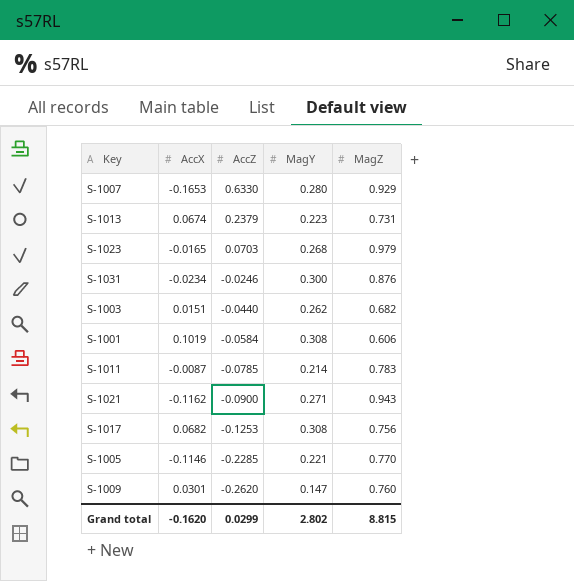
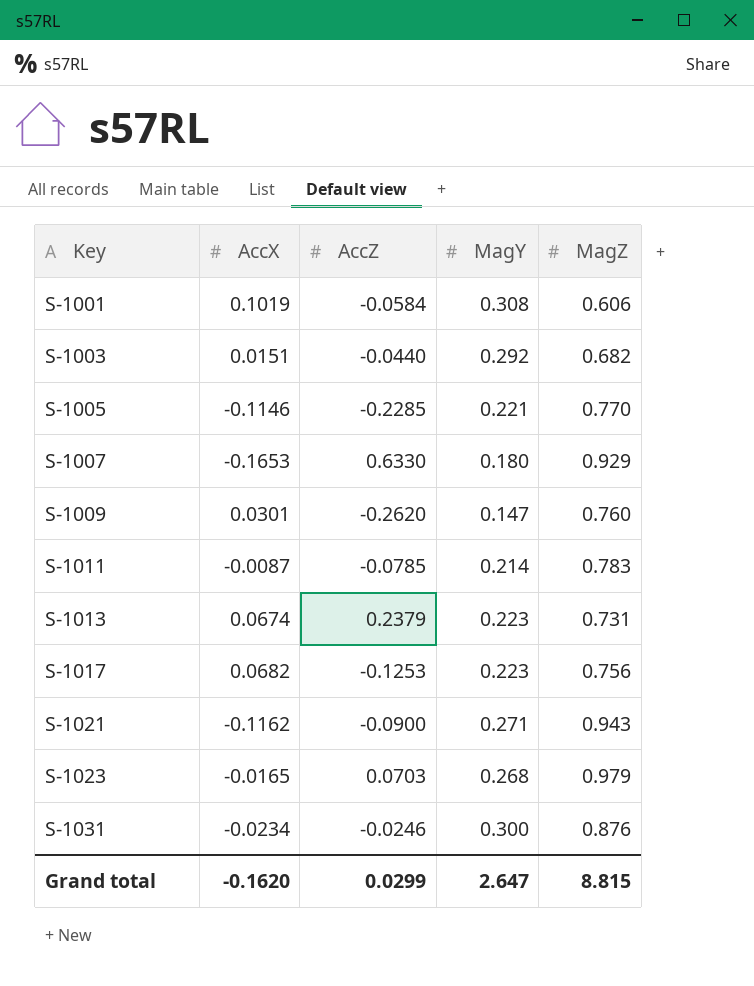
row order: AccZ descending -> Key ascending
S-1003 | MagY: 0.262 -> 0.292
S-1007 | MagY: 0.280 -> 0.180
S-1017 | MagY: 0.308 -> 0.223
Grand total | MagY: 2.802 -> 2.647

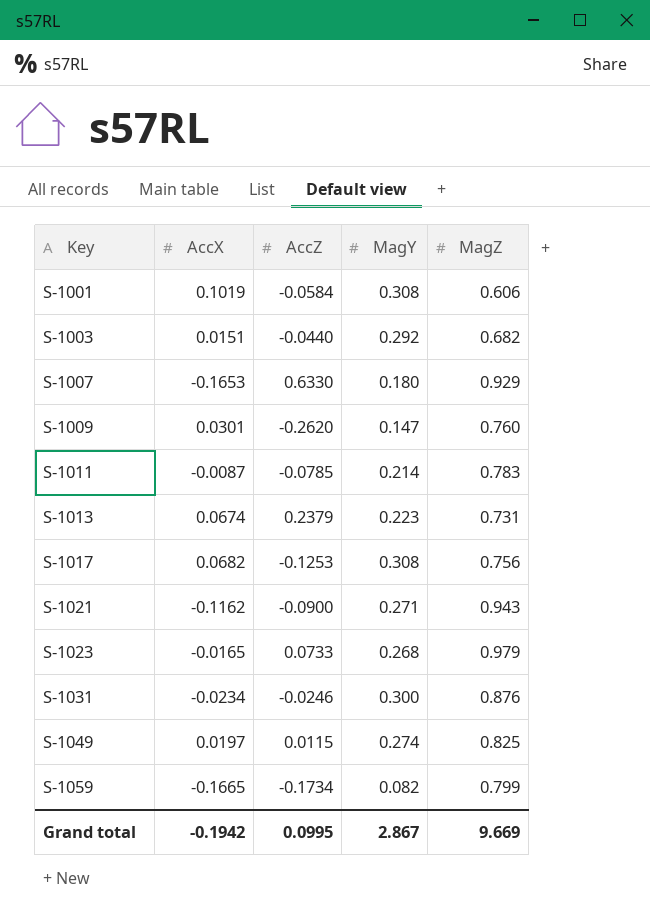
row S-1005: -0.1146 | -0.2285 | 0.221 | 0.770 -> none
S-1017 | MagY: 0.223 -> 0.308
S-1023 | AccZ: 0.0703 -> 0.0733
row S-1049: none -> 0.0197 | 0.0115 | 0.274 | 0.825
row S-1059: none -> -0.1665 | -0.1734 | 0.082 | 0.799
Grand total | AccX: -0.1620 -> -0.1942
Grand total | AccZ: 0.0299 -> 0.0995
Grand total | MagY: 2.647 -> 2.867
Grand total | MagZ: 8.815 -> 9.669

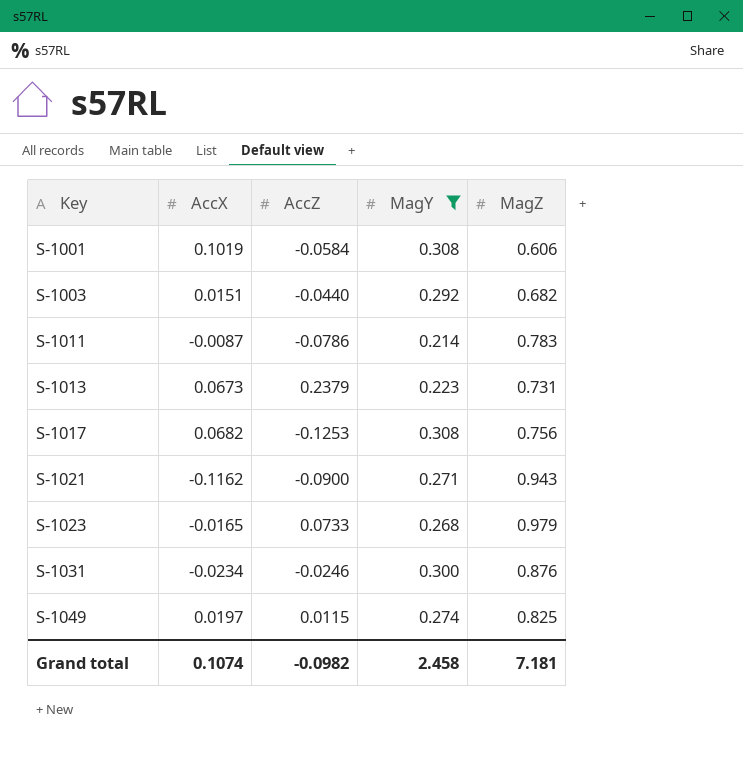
filter: none -> MagY >= 0.214
S-1011 | AccZ: -0.0785 -> -0.0786
S-1013 | AccX: 0.0674 -> 0.0673
Grand total | AccX: -0.1942 -> 0.1074
Grand total | AccZ: 0.0995 -> -0.0982
Grand total | MagY: 2.867 -> 2.458
Grand total | MagZ: 9.669 -> 7.181

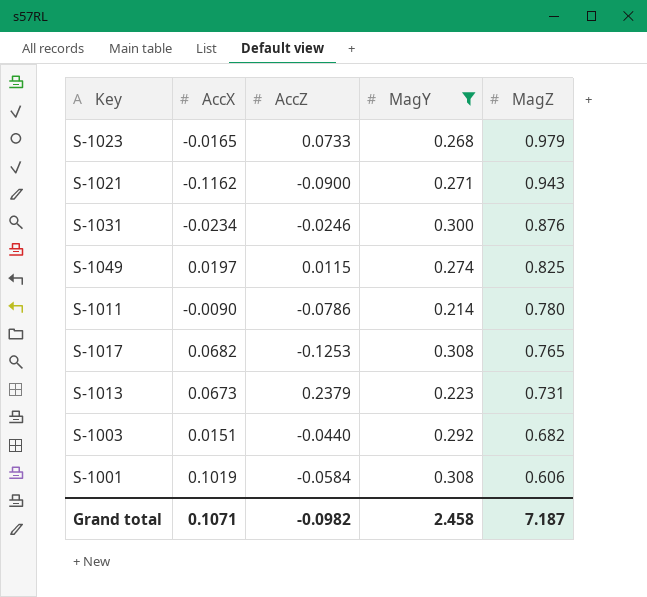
row order: Key ascending -> MagZ descending
S-1011 | AccX: -0.0087 -> -0.0090
S-1011 | MagZ: 0.783 -> 0.780
S-1017 | MagZ: 0.756 -> 0.765
Grand total | AccX: 0.1074 -> 0.1071
Grand total | MagZ: 7.181 -> 7.187

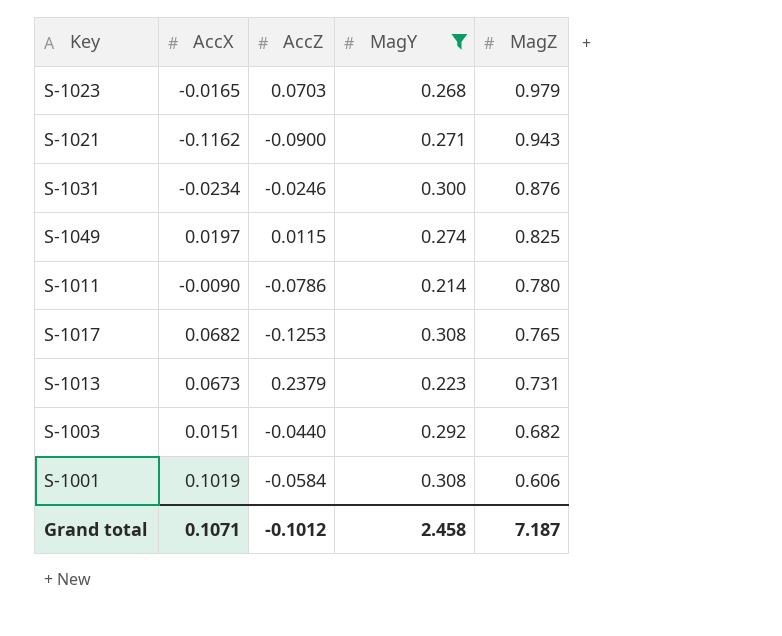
S-1023 | AccZ: 0.0733 -> 0.0703
Grand total | AccZ: -0.0982 -> -0.1012

